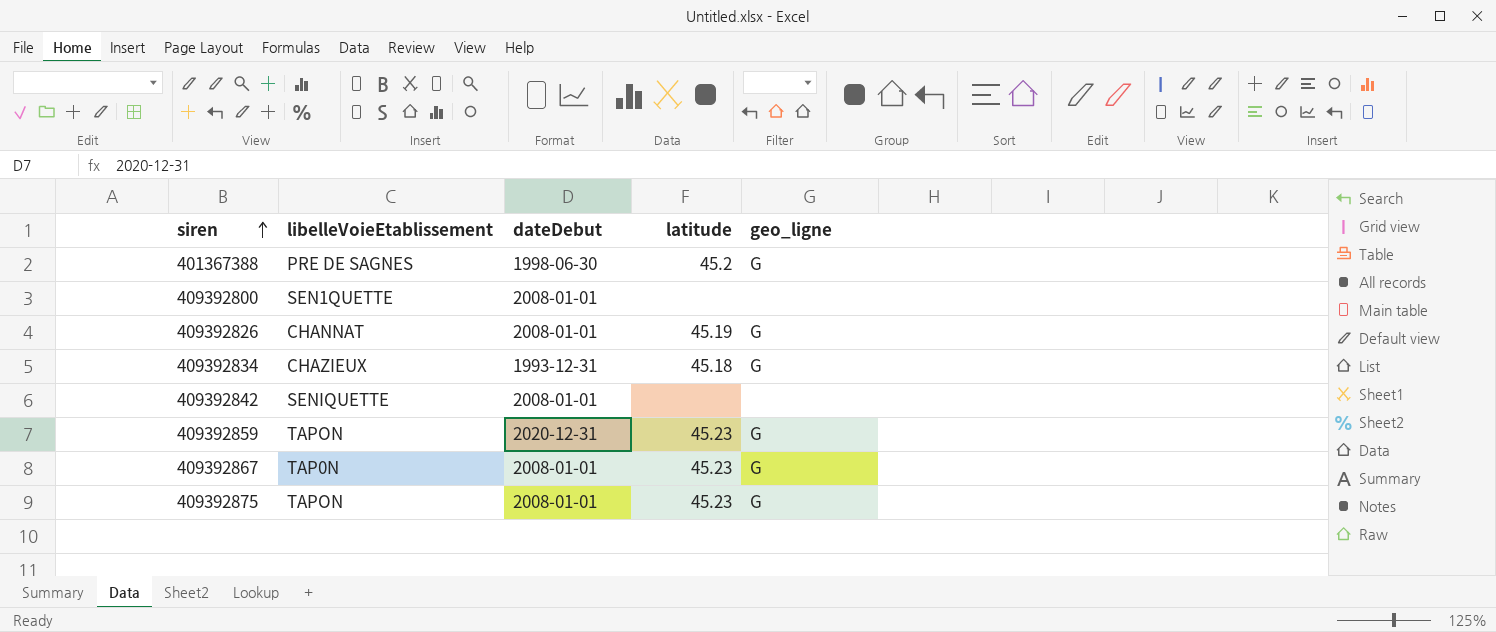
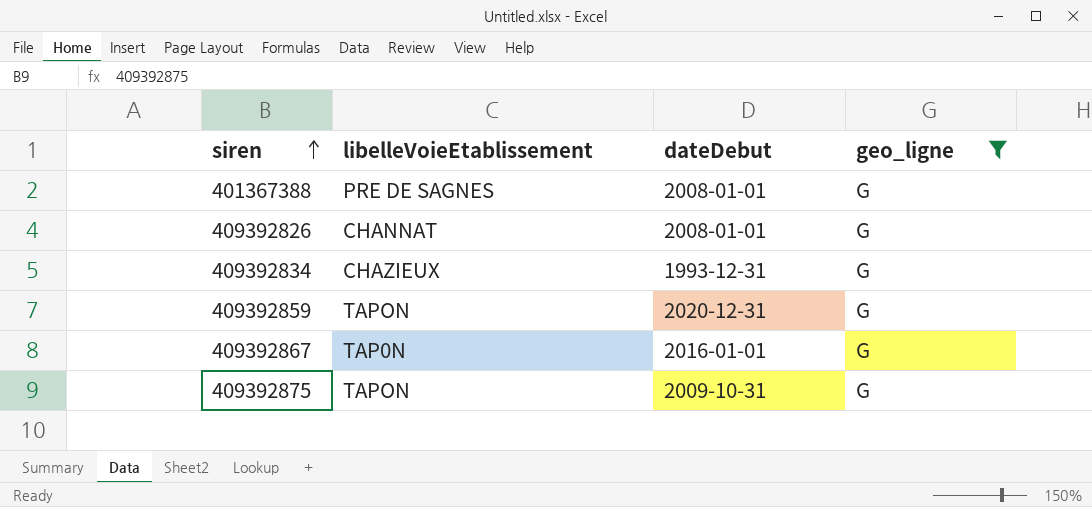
filter: none -> geo_ligne = G
column latitude | position: 4 -> none
401367388 | dateDebut: 1998-06-30 -> 2008-01-01
409392867 | dateDebut: 2008-01-01 -> 2016-01-01
409392875 | dateDebut: 2008-01-01 -> 2009-10-31

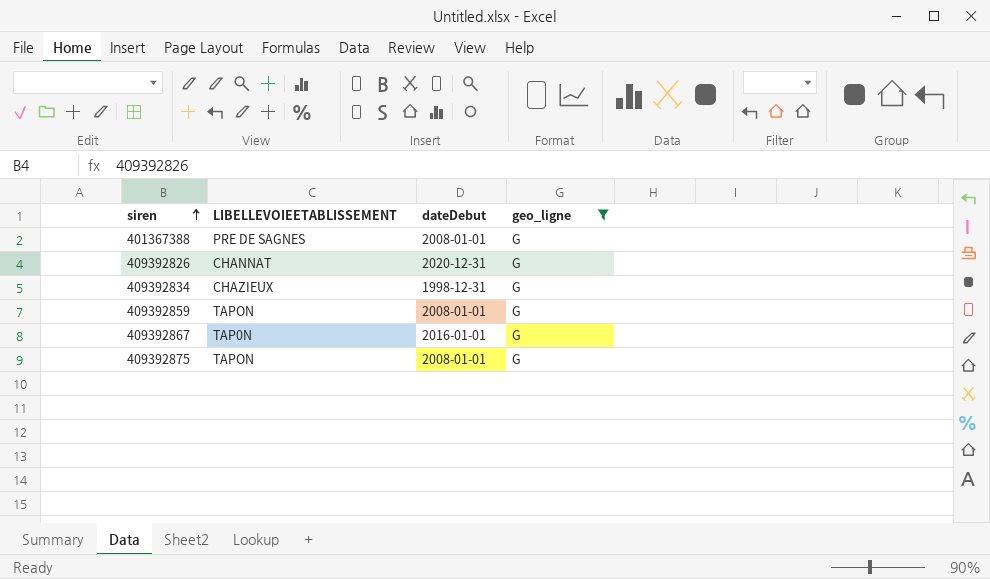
column name: libelleVoieEtablissement -> LIBELLEVOIEETABLISSEMENT
409392826 | dateDebut: 2008-01-01 -> 2020-12-31
409392834 | dateDebut: 1993-12-31 -> 1998-12-31
409392859 | dateDebut: 2020-12-31 -> 2008-01-01
409392875 | dateDebut: 2009-10-31 -> 2008-01-01

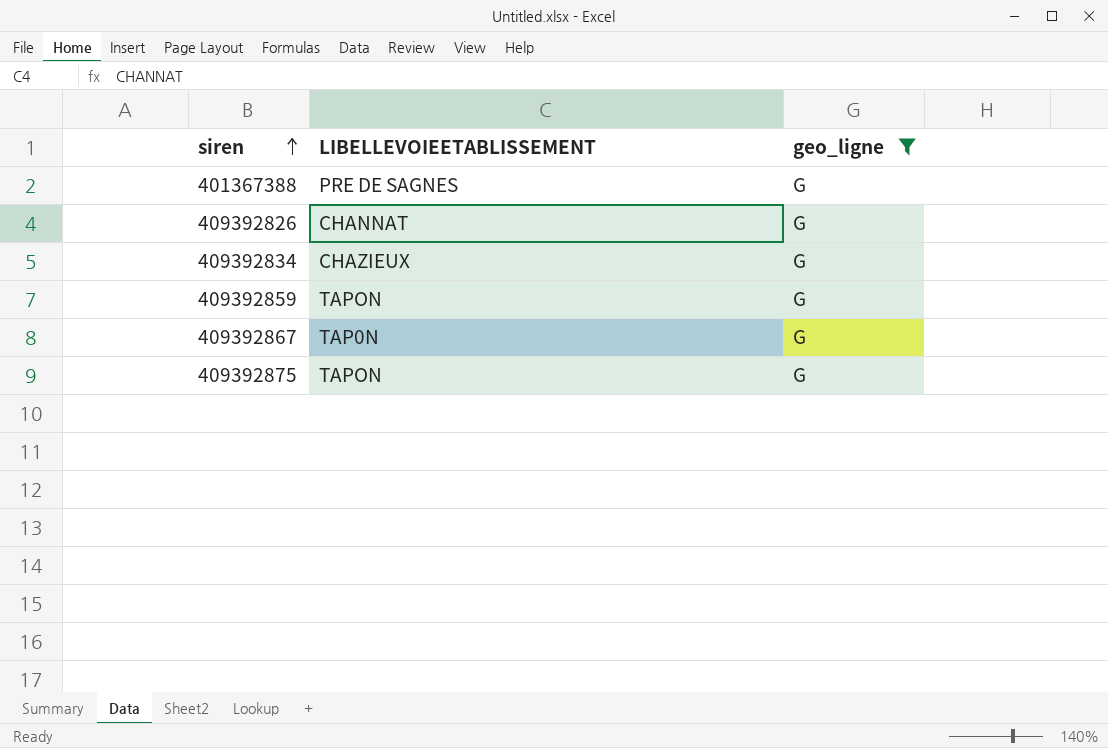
column dateDebut | position: 3 -> none

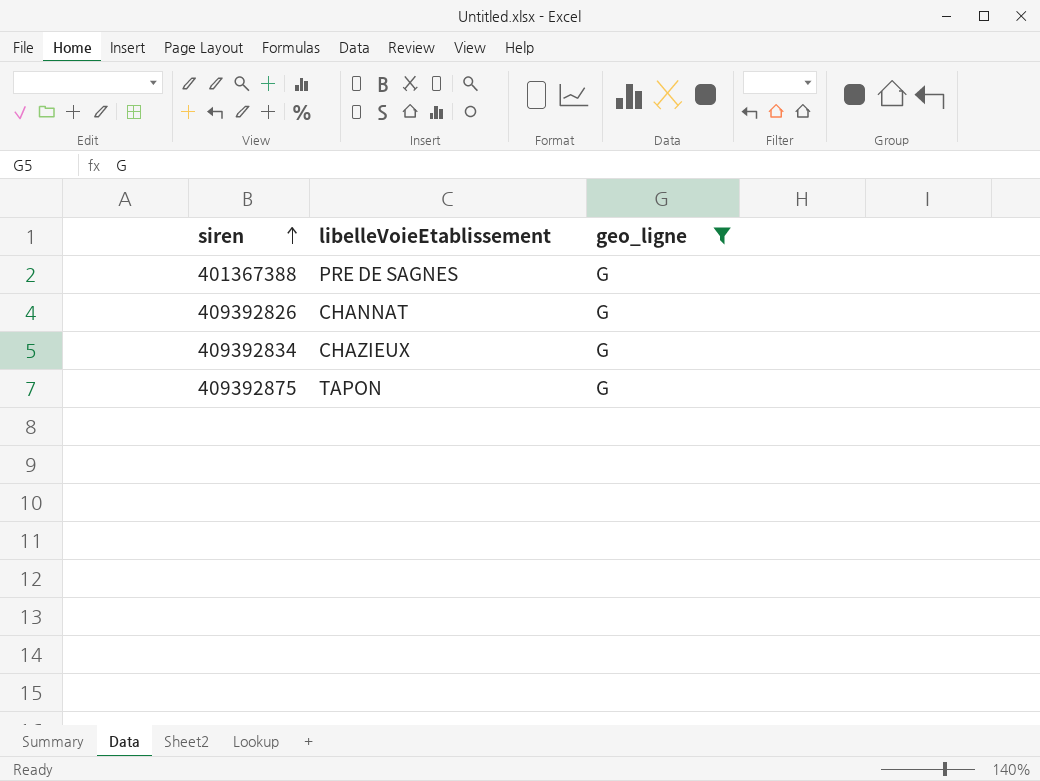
column name: LIBELLEVOIEETABLISSEMENT -> libelleVoieEtablissement
row 409392859: TAPON | G -> none
row 409392867: TAP0N | G -> none

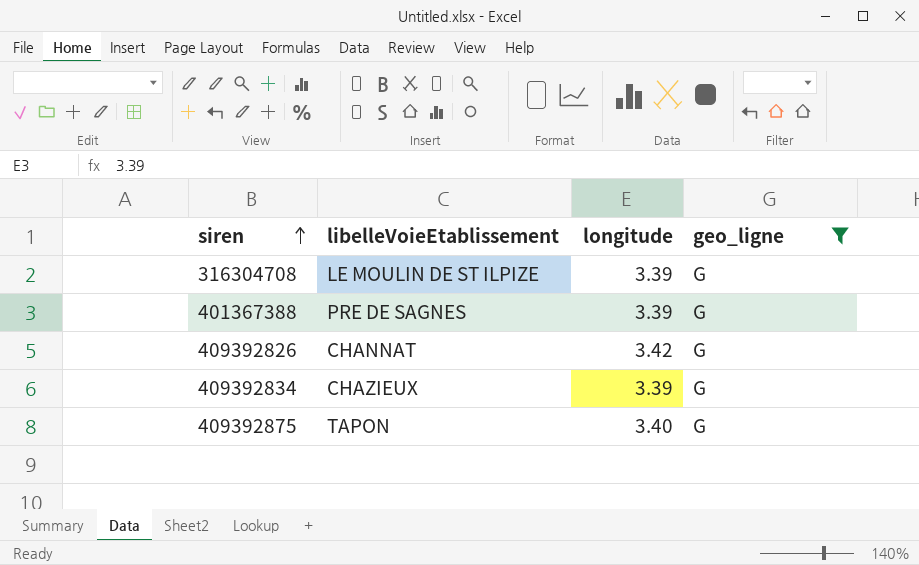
column longitude | position: none -> 3
row 316304708: none -> LE MOULIN DE ST ILPIZE | 3.39 | G

